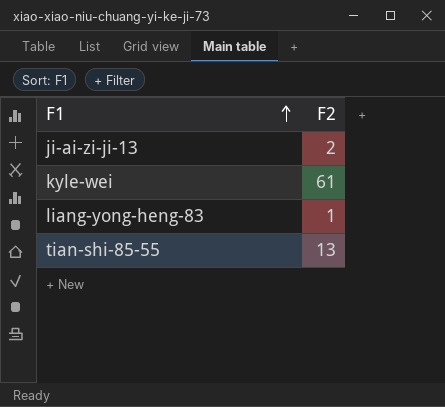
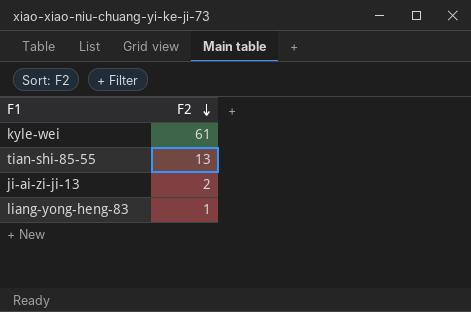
row order: F1 ascending -> F2 descending

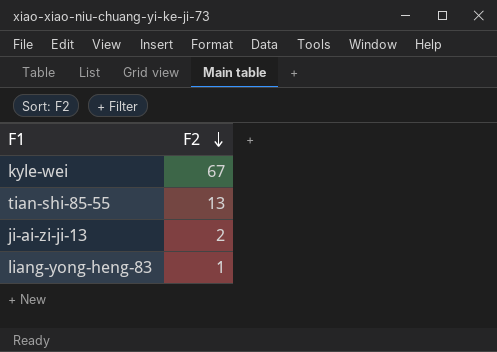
kyle-wei | F2: 61 -> 67

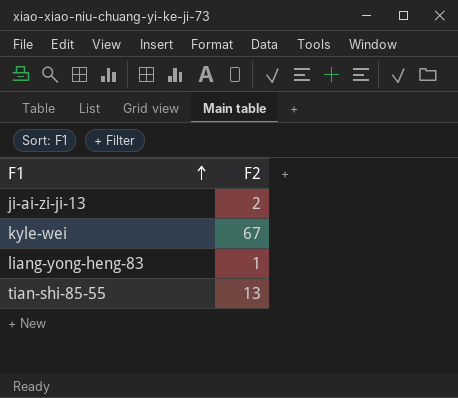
row order: F2 descending -> F1 ascending

